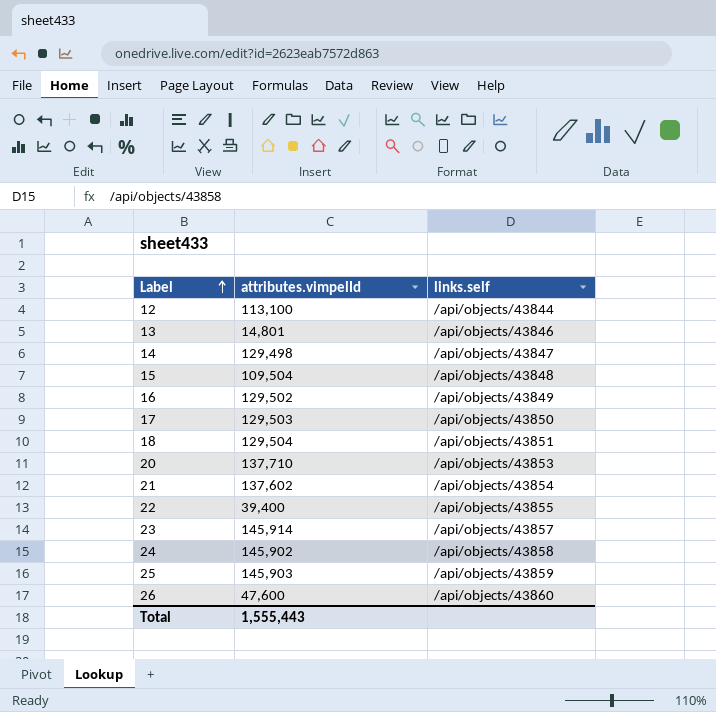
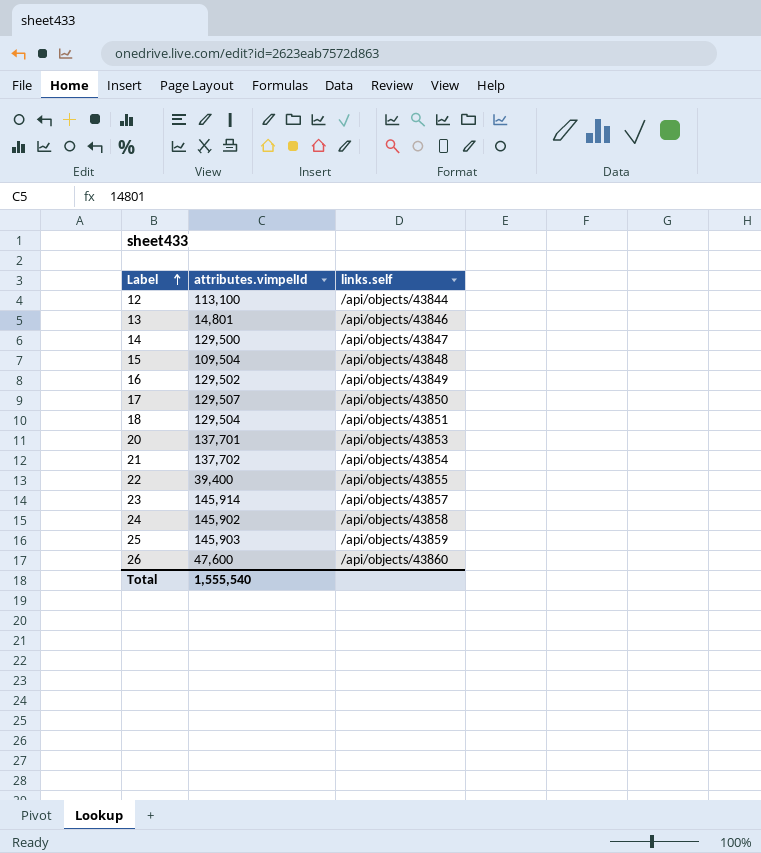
14 | attributes.vimpelId: 129,498 -> 129,500
17 | attributes.vimpelId: 129,503 -> 129,507
20 | attributes.vimpelId: 137,710 -> 137,701
21 | attributes.vimpelId: 137,602 -> 137,702
Total | attributes.vimpelId: 1,555,443 -> 1,555,540

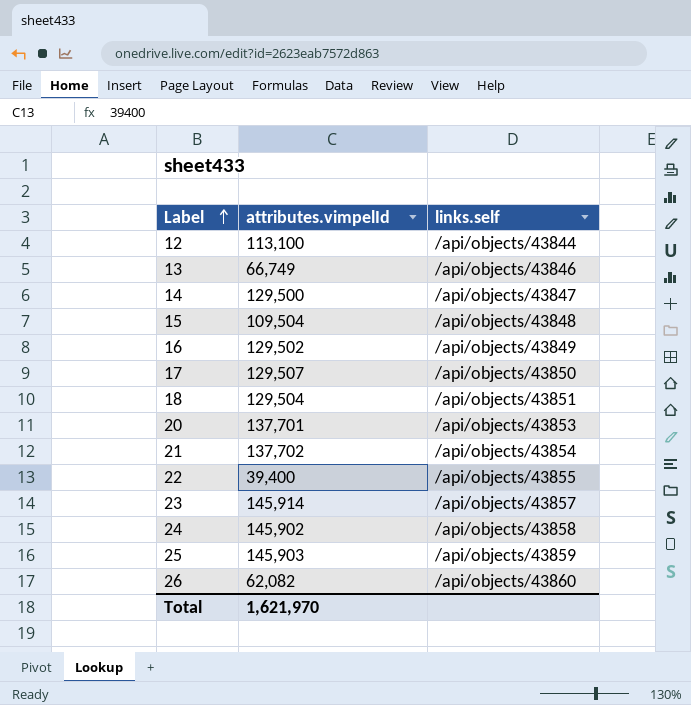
13 | attributes.vimpelId: 14,801 -> 66,749
26 | attributes.vimpelId: 47,600 -> 62,082
Total | attributes.vimpelId: 1,555,540 -> 1,621,970

